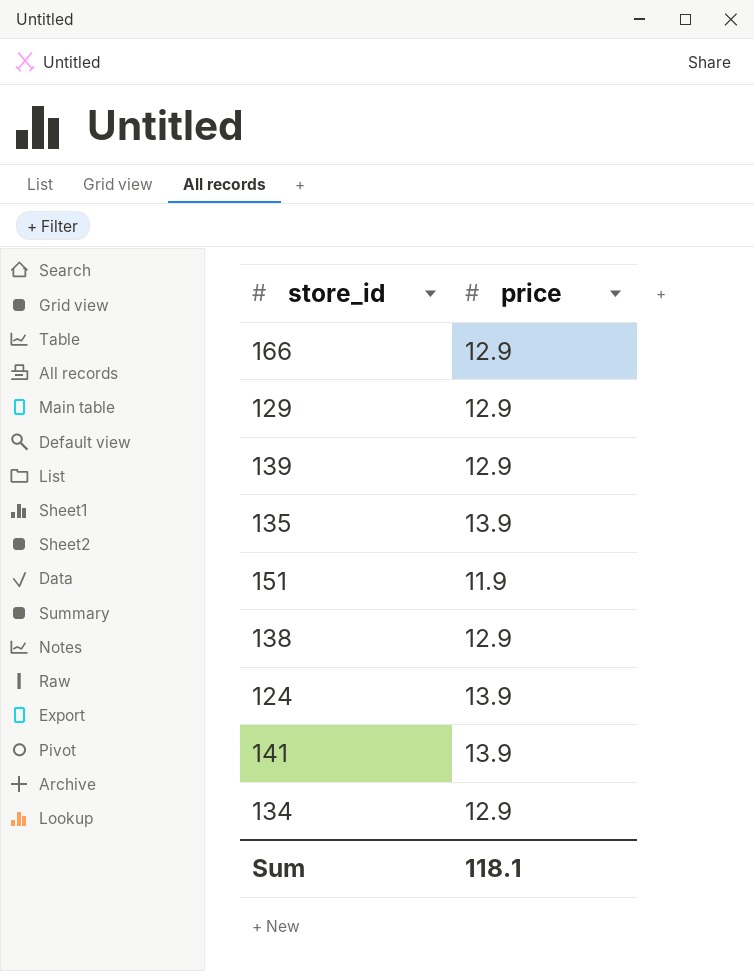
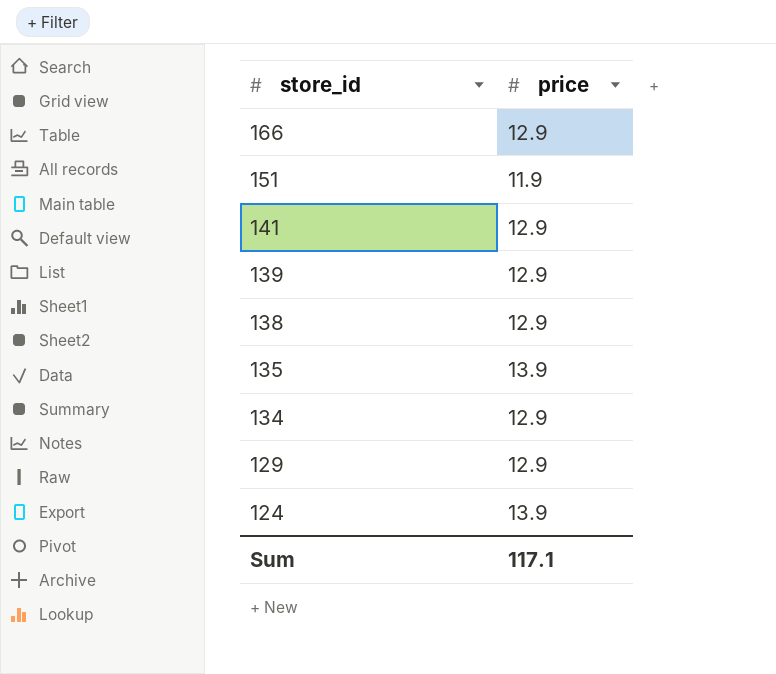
row order: none -> store_id descending
141 | price: 13.9 -> 12.9
Sum | price: 118.1 -> 117.1

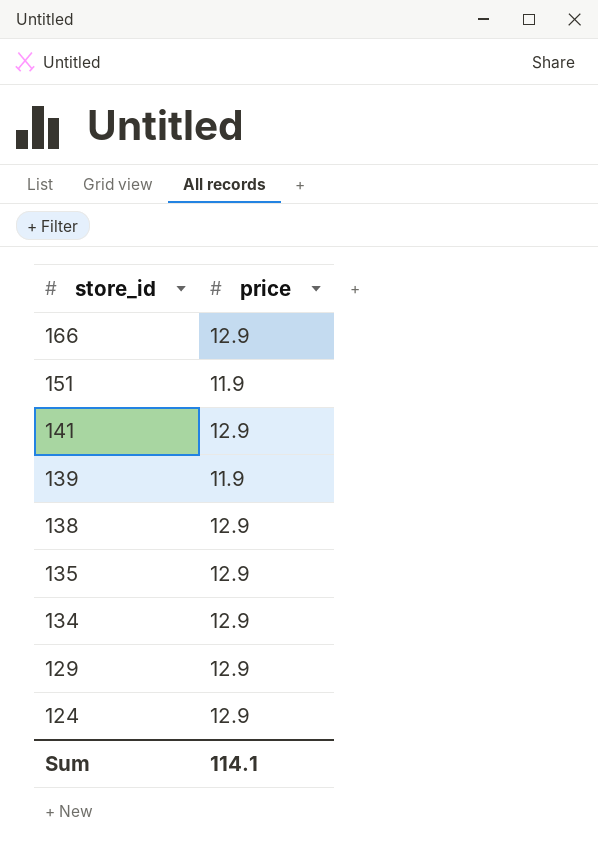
139 | price: 12.9 -> 11.9
135 | price: 13.9 -> 12.9
124 | price: 13.9 -> 12.9
Sum | price: 117.1 -> 114.1

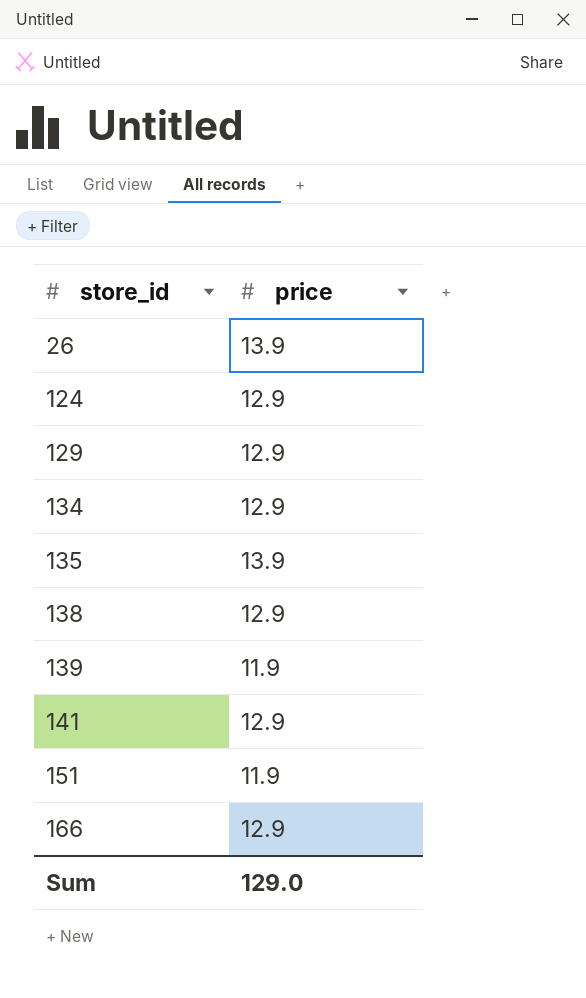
row order: store_id descending -> store_id ascending
row 26: none -> 13.9
135 | price: 12.9 -> 13.9
Sum | price: 114.1 -> 129.0

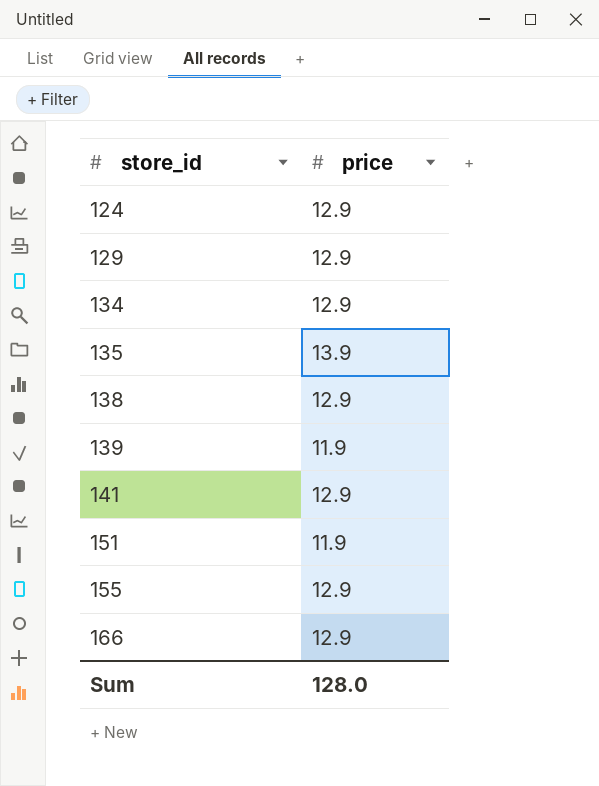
row 26: 13.9 -> none
row 155: none -> 12.9
Sum | price: 129.0 -> 128.0

